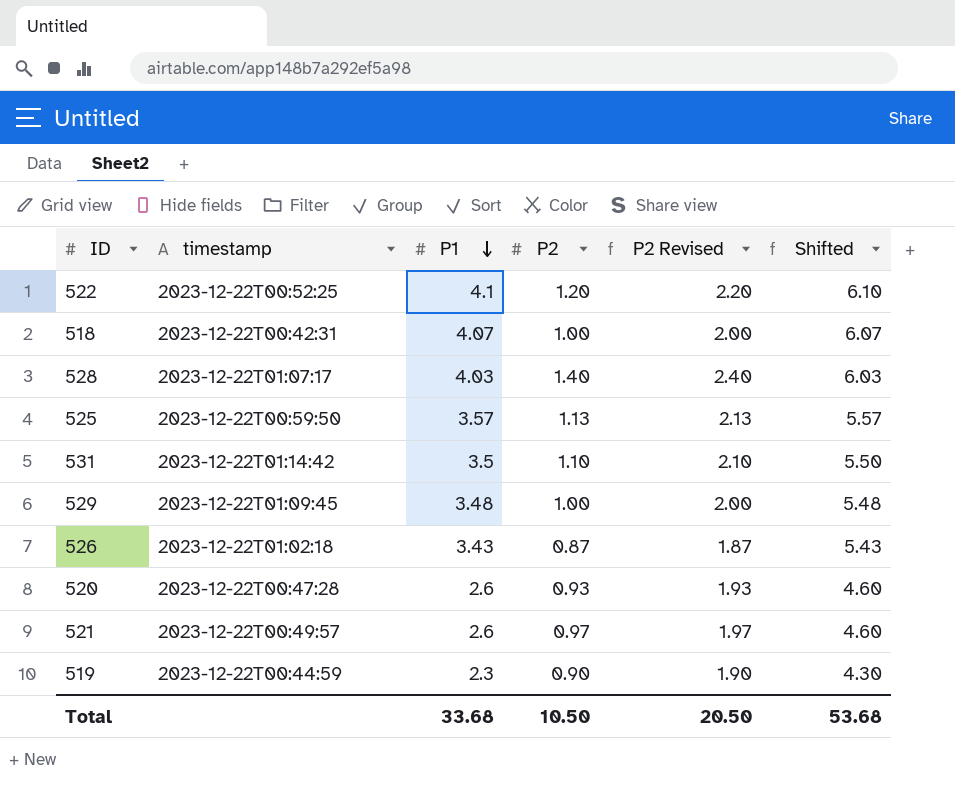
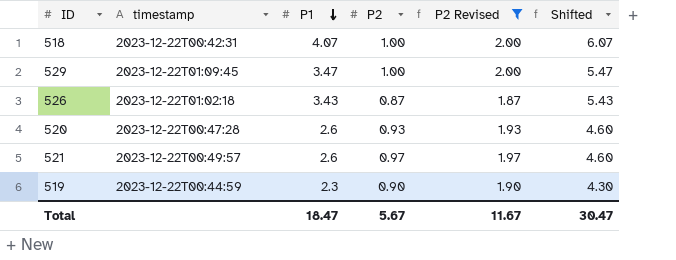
filter: none -> P2 Revised <= 2.00
529 | P1: 3.48 -> 3.47
529 | Shifted: 5.48 -> 5.47
Total | P1: 33.68 -> 18.47
Total | P2: 10.50 -> 5.67
Total | P2 Revised: 20.50 -> 11.67
Total | Shifted: 53.68 -> 30.47

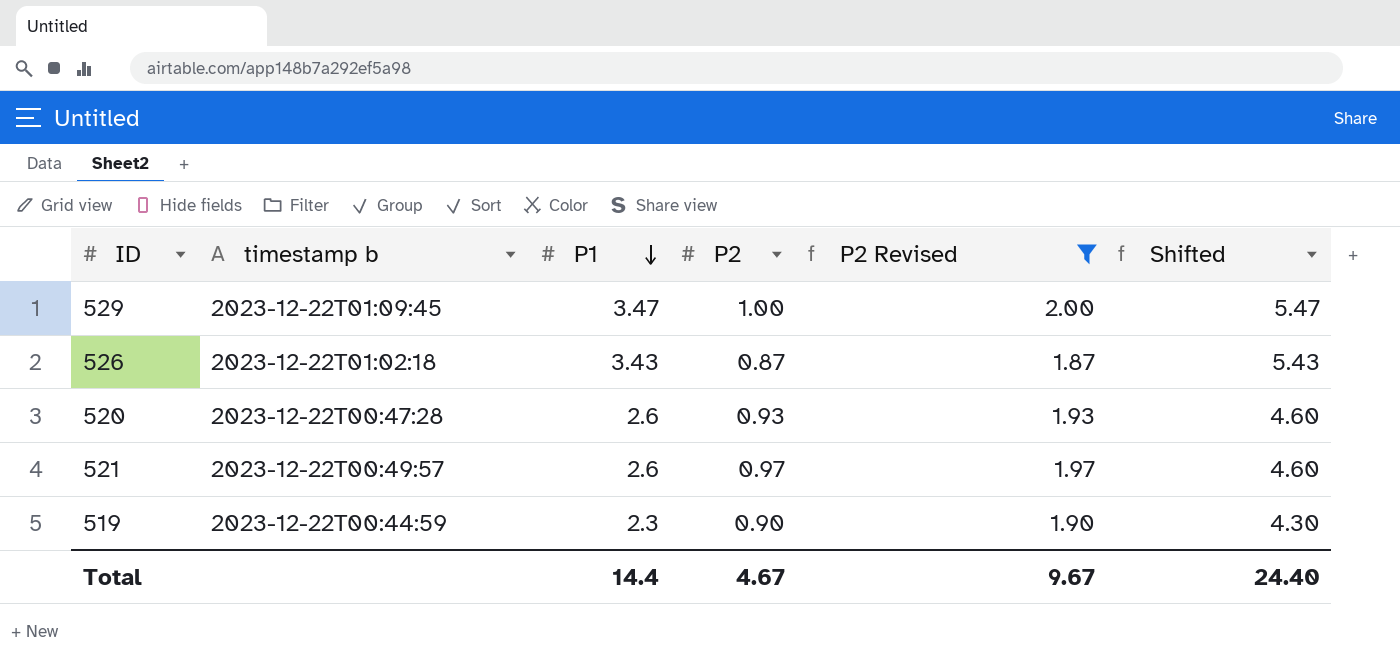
column name: timestamp -> timestamp b
row 518: 2023-12-22T00:42:31 | 4.07 | 1.00 | 2.00 | 6.07 -> none
Total | P1: 18.47 -> 14.4
Total | P2: 5.67 -> 4.67
Total | P2 Revised: 11.67 -> 9.67
Total | Shifted: 30.47 -> 24.40

